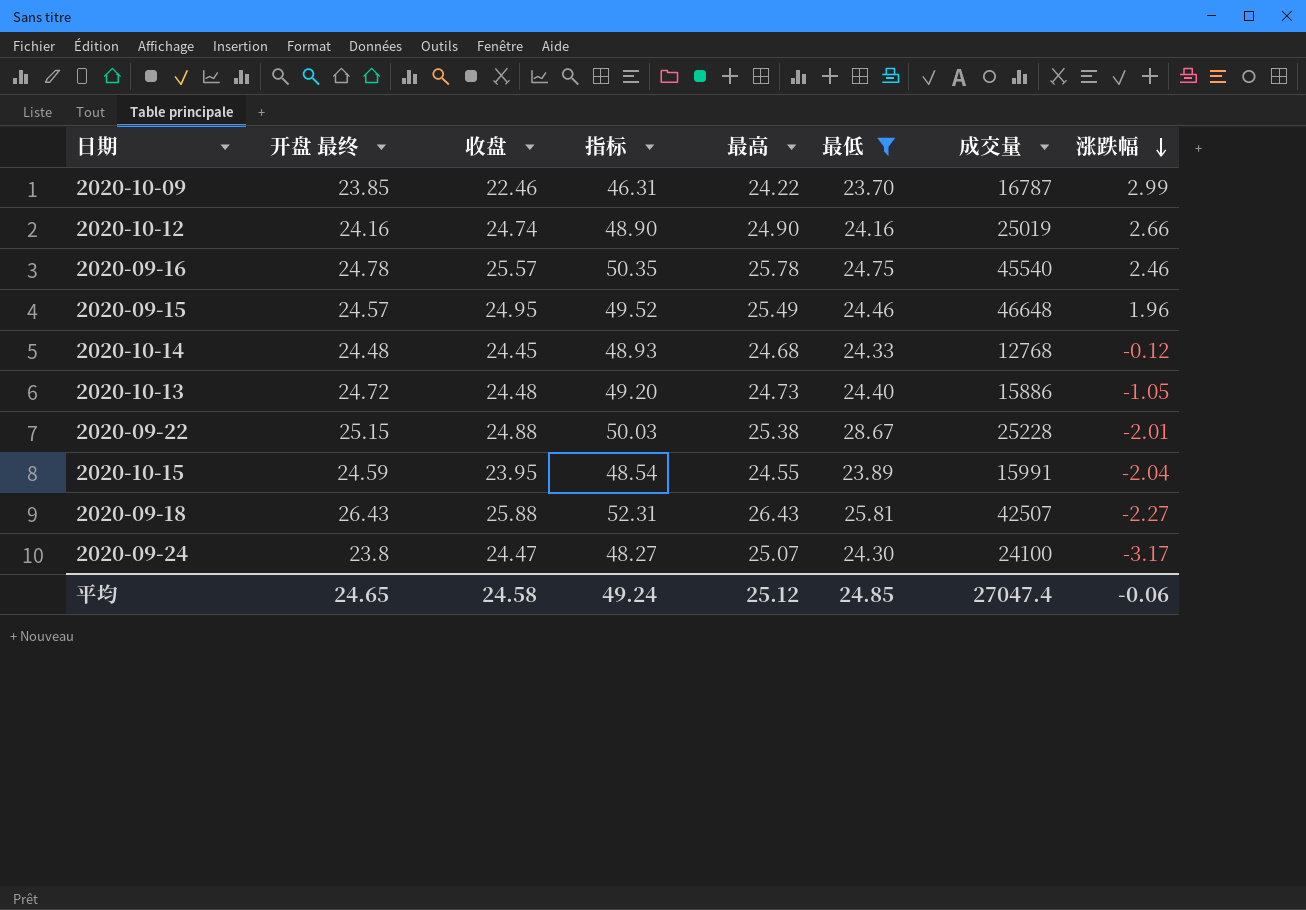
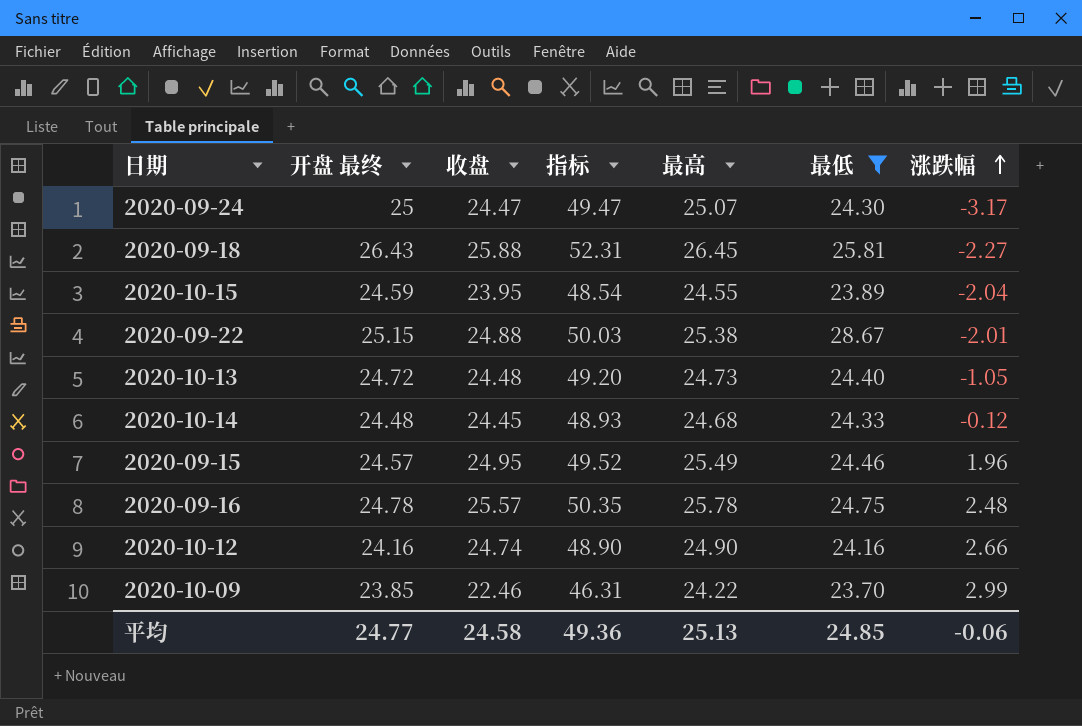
row order: 涨跌幅 descending -> 涨跌幅 ascending
column 成交量 | position: 7 -> none
2020-09-24 | 开盘 最终: 23.8 -> 25
2020-09-24 | 指标: 48.27 -> 49.47
2020-09-18 | 最高: 26.43 -> 26.45
2020-09-16 | 涨跌幅: 2.46 -> 2.48
平均 | 开盘 最终: 24.65 -> 24.77
平均 | 指标: 49.24 -> 49.36
平均 | 最高: 25.12 -> 25.13

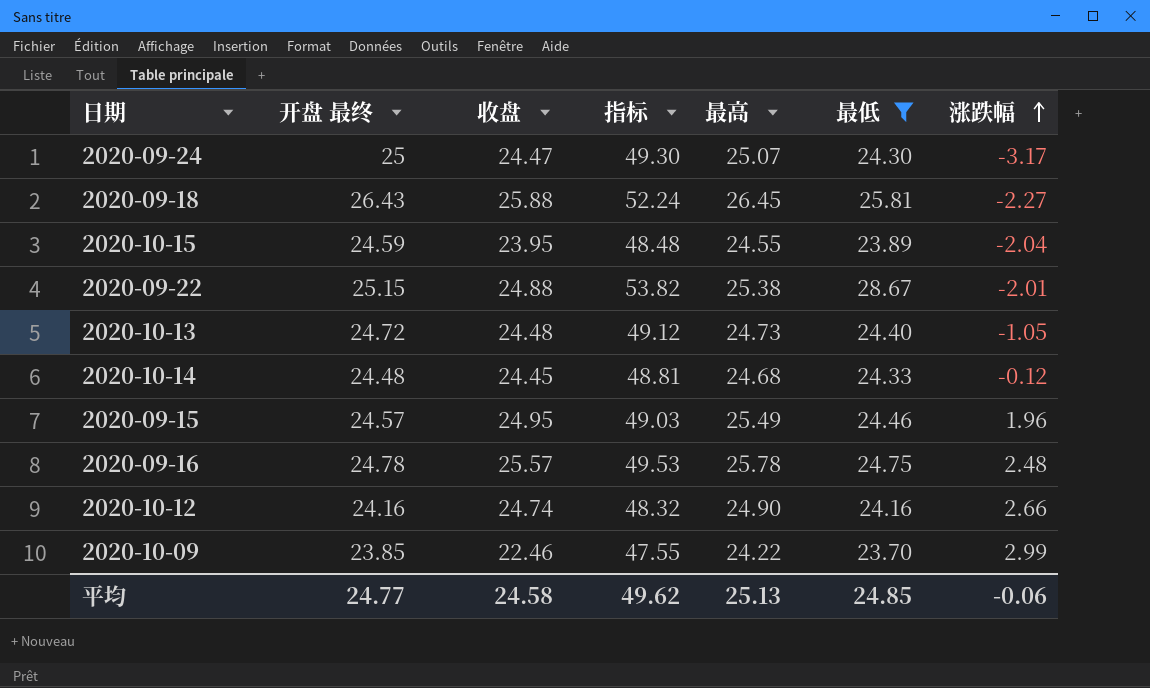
column 指标 | formula: [开盘 最终] + [收盘] -> [开盘 最终] + [最低]
平均 | 指标: 49.36 -> 49.62

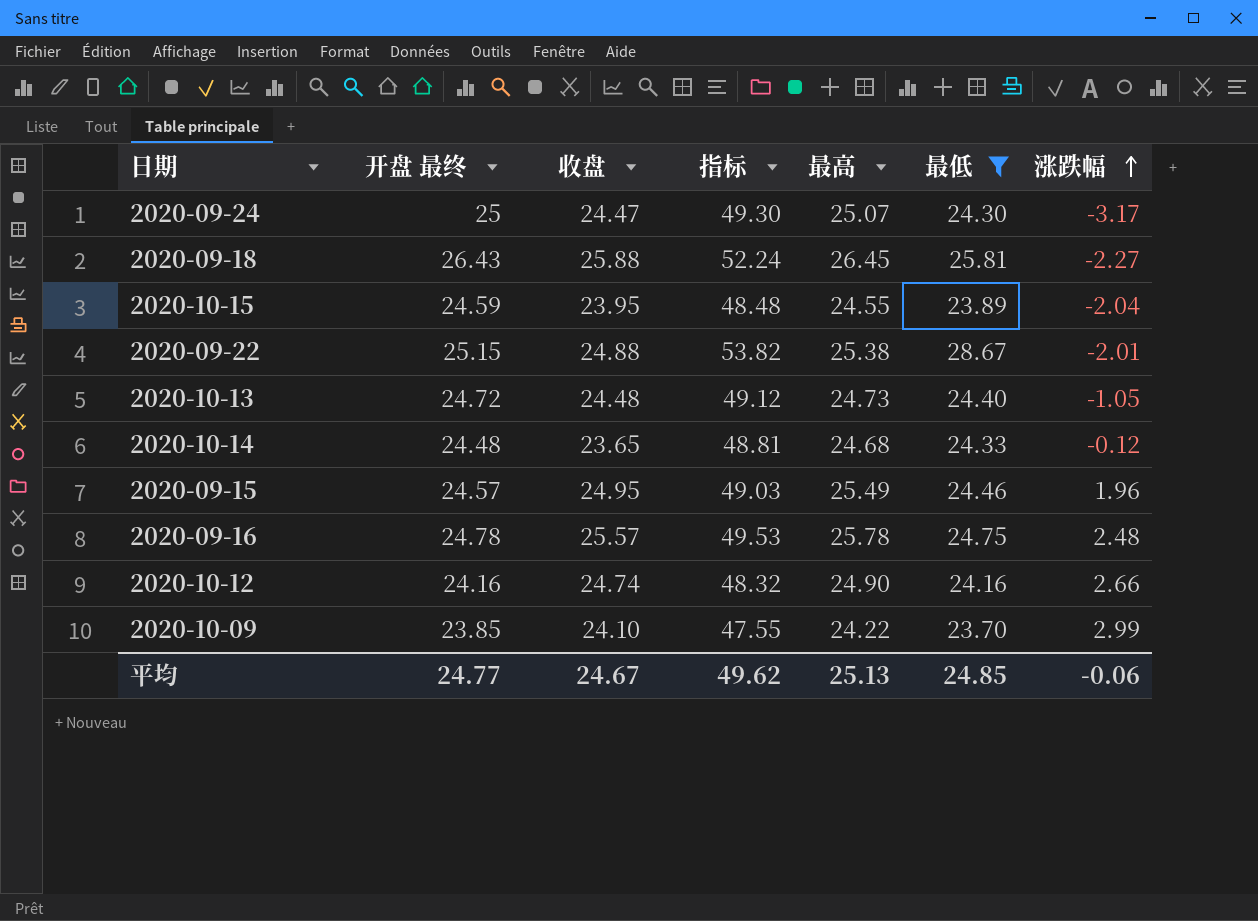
2020-10-14 | 收盘: 24.45 -> 23.65
2020-10-09 | 收盘: 22.46 -> 24.10
平均 | 收盘: 24.58 -> 24.67

